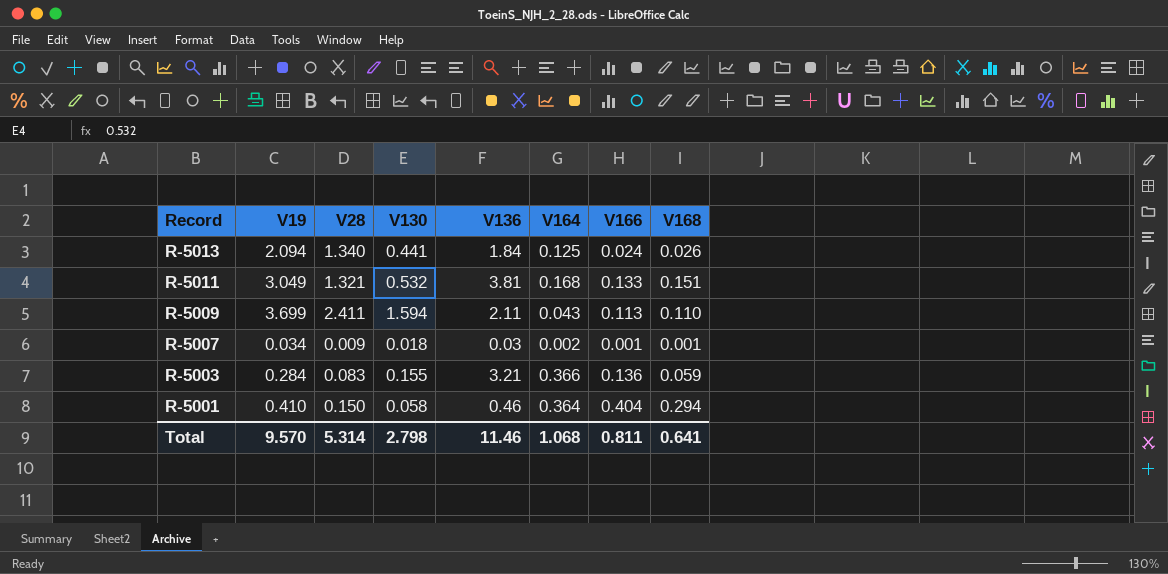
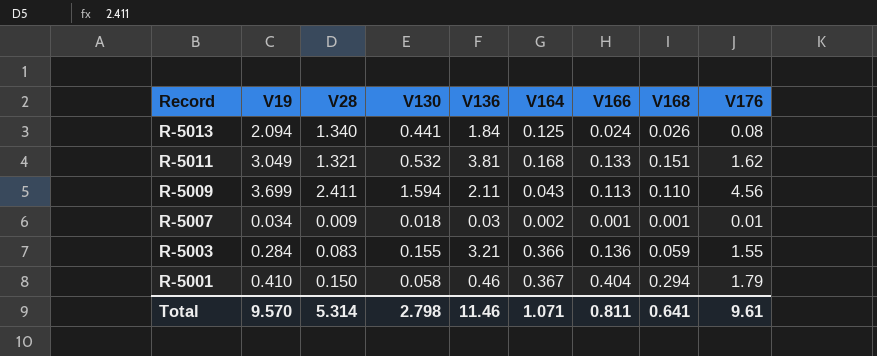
column V176 | position: none -> 9
R-5001 | V164: 0.364 -> 0.367
Total | V164: 1.068 -> 1.071

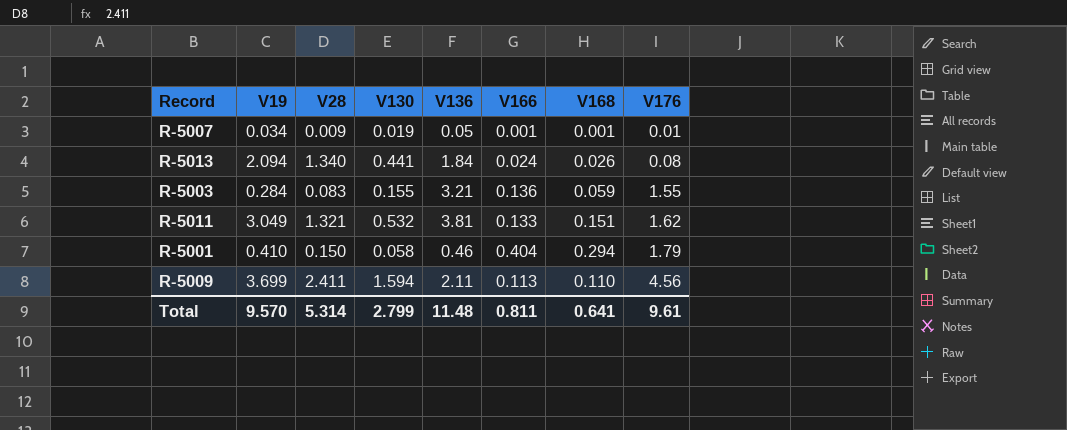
row order: Record descending -> V176 ascending
column V164 | position: 6 -> none
R-5007 | V130: 0.018 -> 0.019
R-5007 | V136: 0.03 -> 0.05
Total | V130: 2.798 -> 2.799
Total | V136: 11.46 -> 11.48

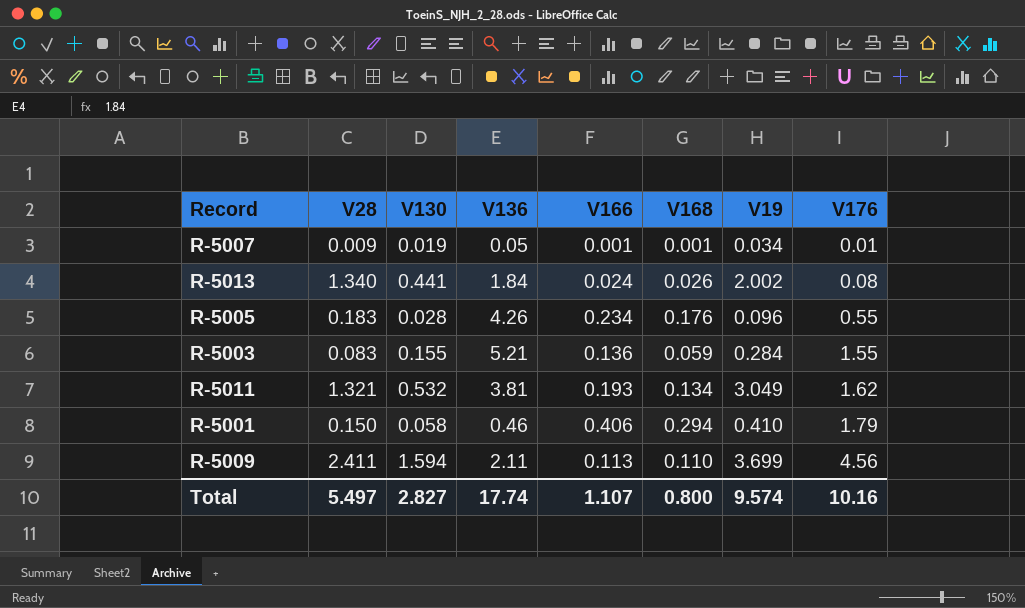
column V19 | position: 2 -> 7
R-5013 | V19: 2.094 -> 2.002
row R-5005: none -> 0.183 | 0.028 | 4.26 | 0.234 | 0.176 | 0.096 | 0.55
R-5003 | V136: 3.21 -> 5.21
R-5011 | V166: 0.133 -> 0.193
R-5011 | V168: 0.151 -> 0.134
R-5001 | V166: 0.404 -> 0.406
Total | V28: 5.314 -> 5.497
Total | V130: 2.799 -> 2.827
Total | V136: 11.48 -> 17.74
Total | V166: 0.811 -> 1.107
Total | V168: 0.641 -> 0.800
Total | V19: 9.570 -> 9.574
Total | V176: 9.61 -> 10.16

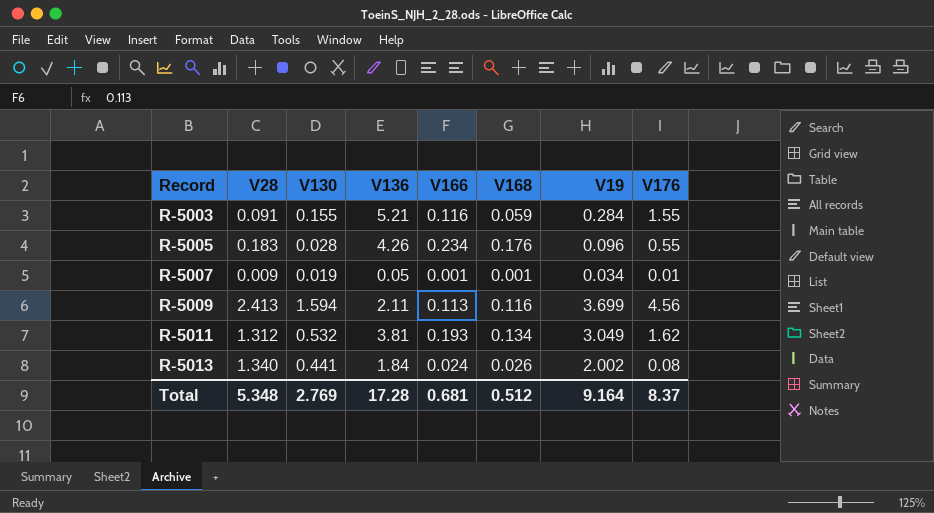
row order: V176 ascending -> Record ascending
row R-5001: 0.150 | 0.058 | 0.46 | 0.406 | 0.294 | 0.410 | 1.79 -> none
R-5003 | V28: 0.083 -> 0.091
R-5003 | V166: 0.136 -> 0.116
R-5009 | V28: 2.411 -> 2.413
R-5009 | V168: 0.110 -> 0.116
R-5011 | V28: 1.321 -> 1.312
Total | V28: 5.497 -> 5.348
Total | V130: 2.827 -> 2.769
Total | V136: 17.74 -> 17.28
Total | V166: 1.107 -> 0.681
Total | V168: 0.800 -> 0.512
Total | V19: 9.574 -> 9.164
Total | V176: 10.16 -> 8.37

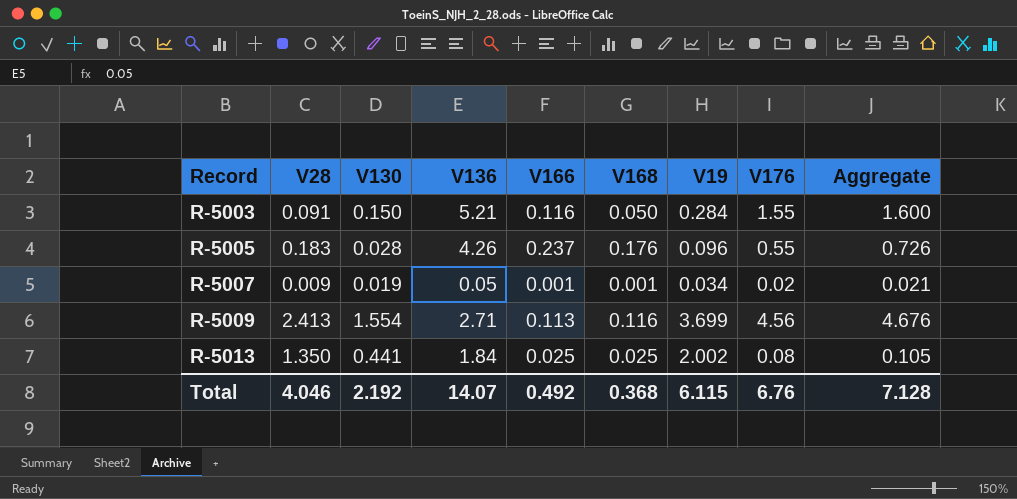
column Aggregate | formula: none -> [V168] + [V176]
row R-5011: 1.312 | 0.532 | 3.81 | 0.193 | 0.134 | 3.049 | 1.62 -> none
R-5003 | V130: 0.155 -> 0.150
R-5003 | V168: 0.059 -> 0.050
R-5005 | V166: 0.234 -> 0.237
R-5007 | V176: 0.01 -> 0.02
R-5009 | V130: 1.594 -> 1.554
R-5009 | V136: 2.11 -> 2.71
R-5013 | V28: 1.340 -> 1.350
R-5013 | V166: 0.024 -> 0.025
R-5013 | V168: 0.026 -> 0.025
Total | V28: 5.348 -> 4.046
Total | V130: 2.769 -> 2.192
Total | V136: 17.28 -> 14.07
Total | V166: 0.681 -> 0.492
Total | V168: 0.512 -> 0.368
Total | V19: 9.164 -> 6.115
Total | V176: 8.37 -> 6.76

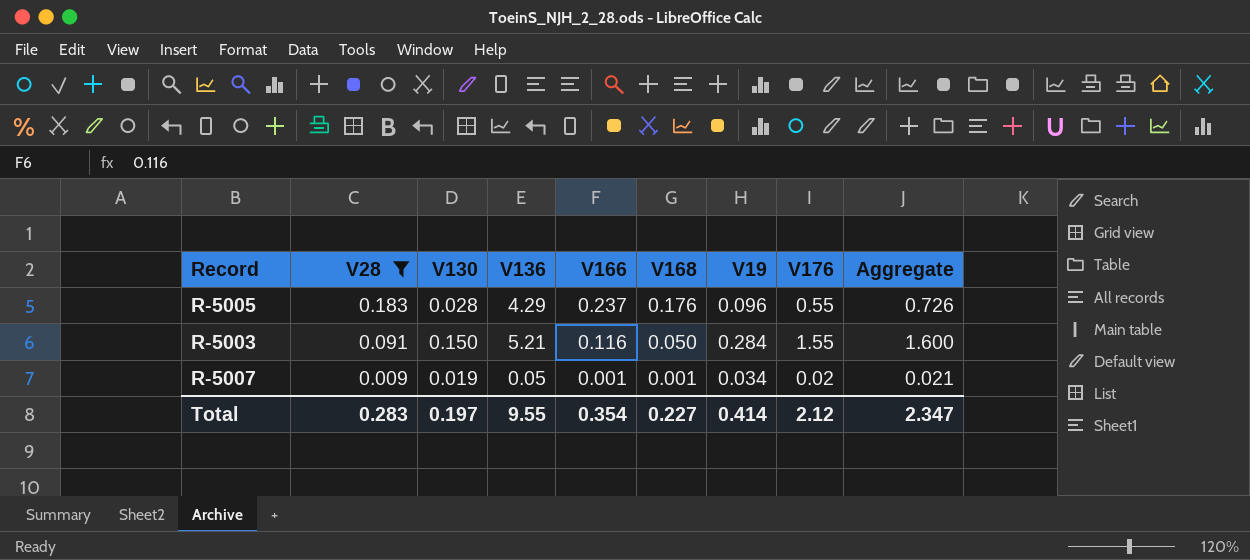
filter: none -> V28 <= 0.183
row order: Record ascending -> V28 descending
R-5005 | V136: 4.26 -> 4.29
Total | V28: 4.046 -> 0.283
Total | V130: 2.192 -> 0.197
Total | V136: 14.07 -> 9.55
Total | V166: 0.492 -> 0.354
Total | V168: 0.368 -> 0.227
Total | V19: 6.115 -> 0.414
Total | V176: 6.76 -> 2.12
Total | Aggregate: 7.128 -> 2.347

